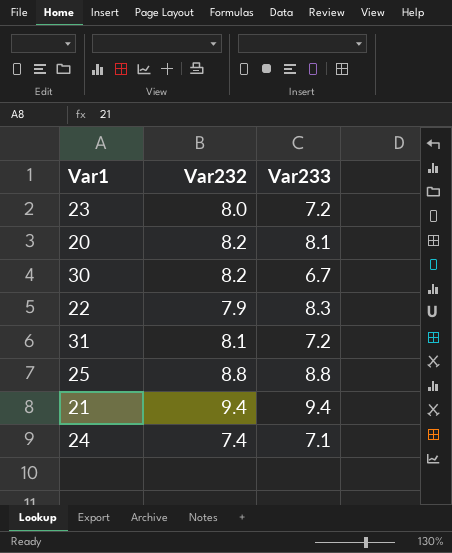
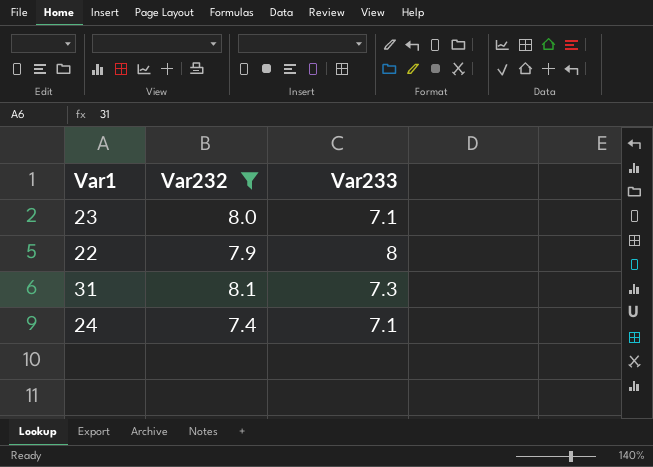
filter: none -> Var232 <= 8.1
23 | Var233: 7.2 -> 7.1
22 | Var233: 8.3 -> 8
31 | Var233: 7.2 -> 7.3

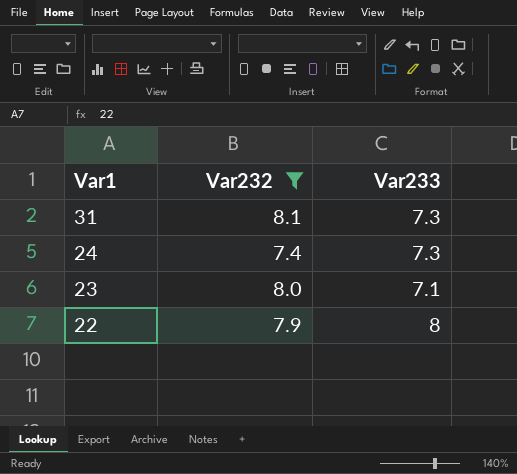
row order: none -> Var1 descending
24 | Var233: 7.1 -> 7.3

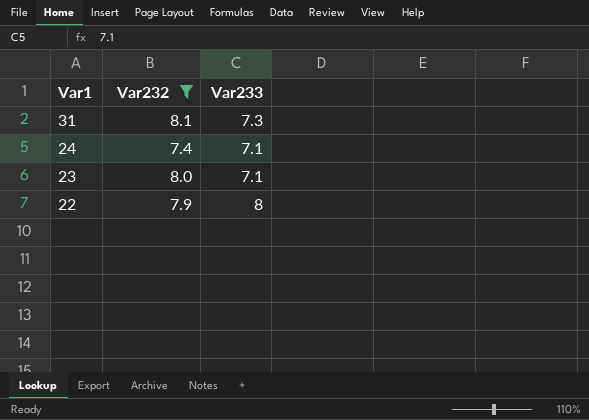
24 | Var233: 7.3 -> 7.1

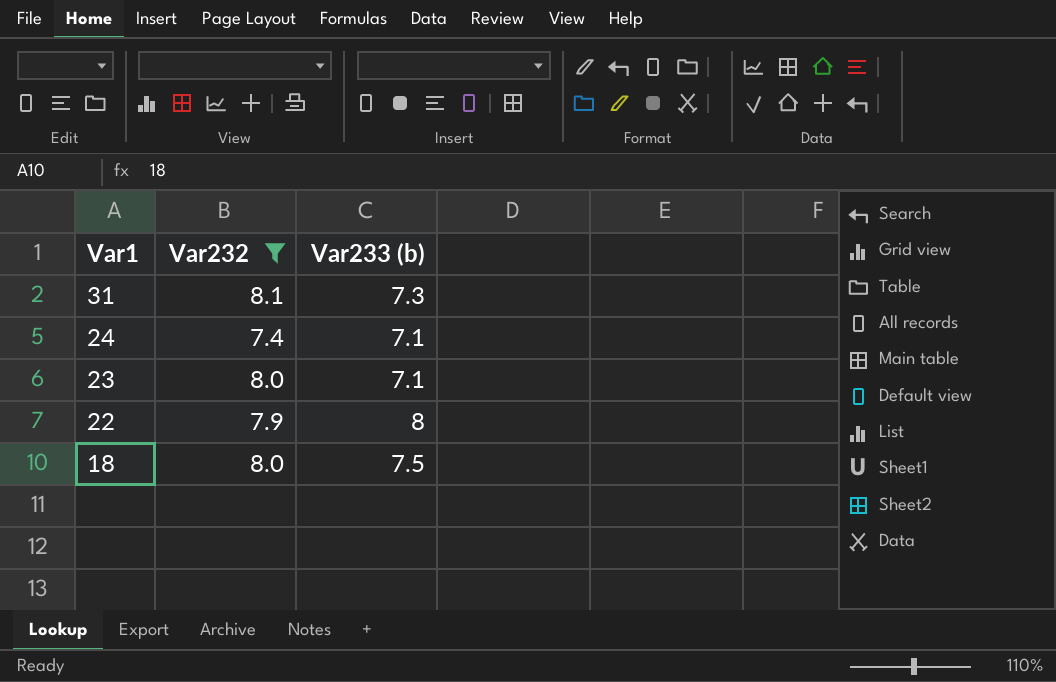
column name: Var233 -> Var233 (b)
row 18: none -> 8.0 | 7.5

